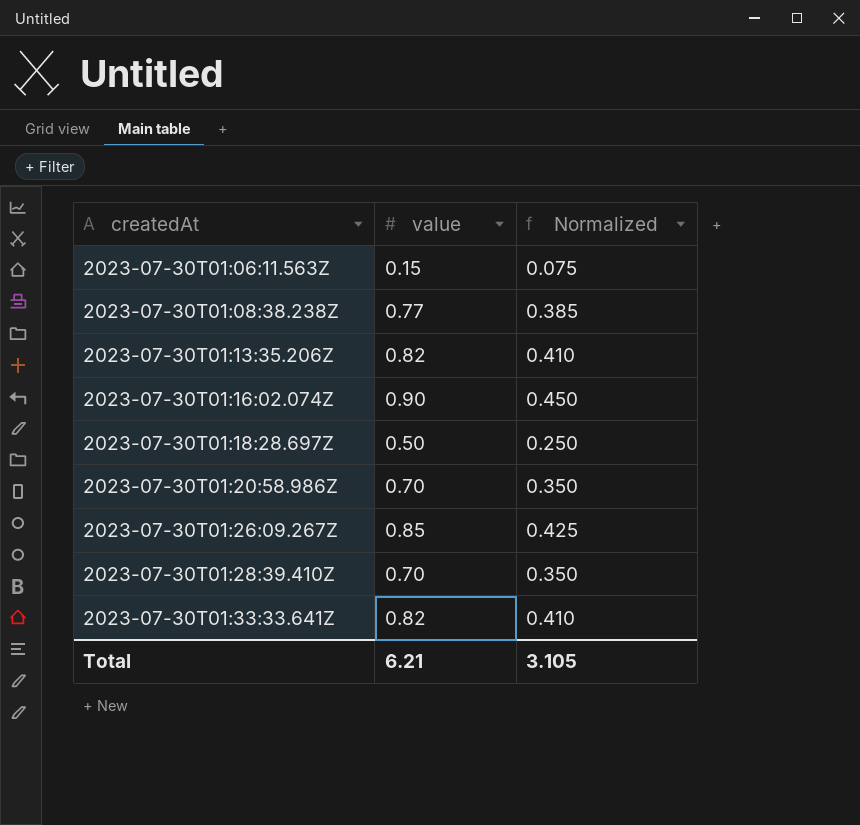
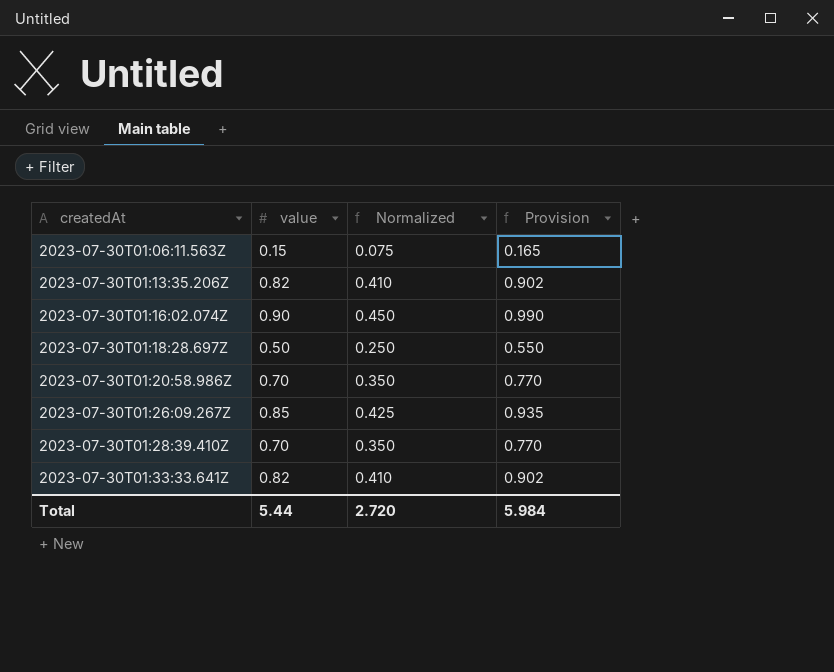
column Provision | formula: none -> [value] * 1.1
row 2023-07-30T01:08:38.238Z: 0.77 | 0.385 -> none
Total | value: 6.21 -> 5.44
Total | Normalized: 3.105 -> 2.720

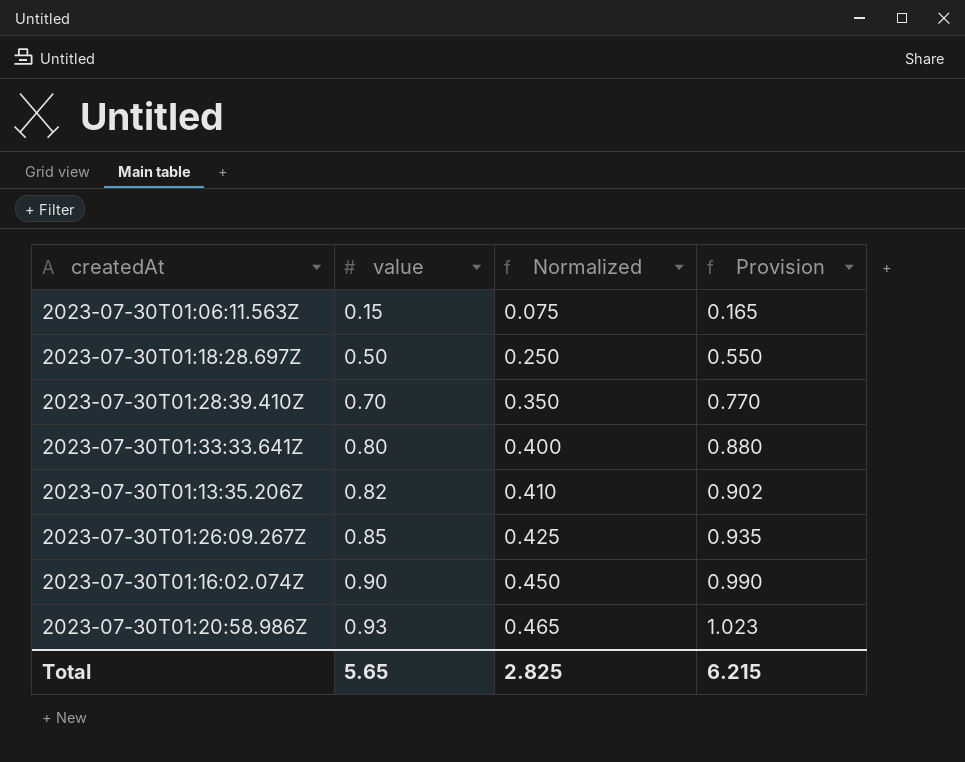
row order: createdAt ascending -> value ascending
2023-07-30T01:33:33.641Z | value: 0.82 -> 0.80
2023-07-30T01:33:33.641Z | Normalized: 0.410 -> 0.400
2023-07-30T01:33:33.641Z | Provision: 0.902 -> 0.880
2023-07-30T01:20:58.986Z | value: 0.70 -> 0.93
2023-07-30T01:20:58.986Z | Normalized: 0.350 -> 0.465
2023-07-30T01:20:58.986Z | Provision: 0.770 -> 1.023
Total | value: 5.44 -> 5.65
Total | Normalized: 2.720 -> 2.825
Total | Provision: 5.984 -> 6.215

